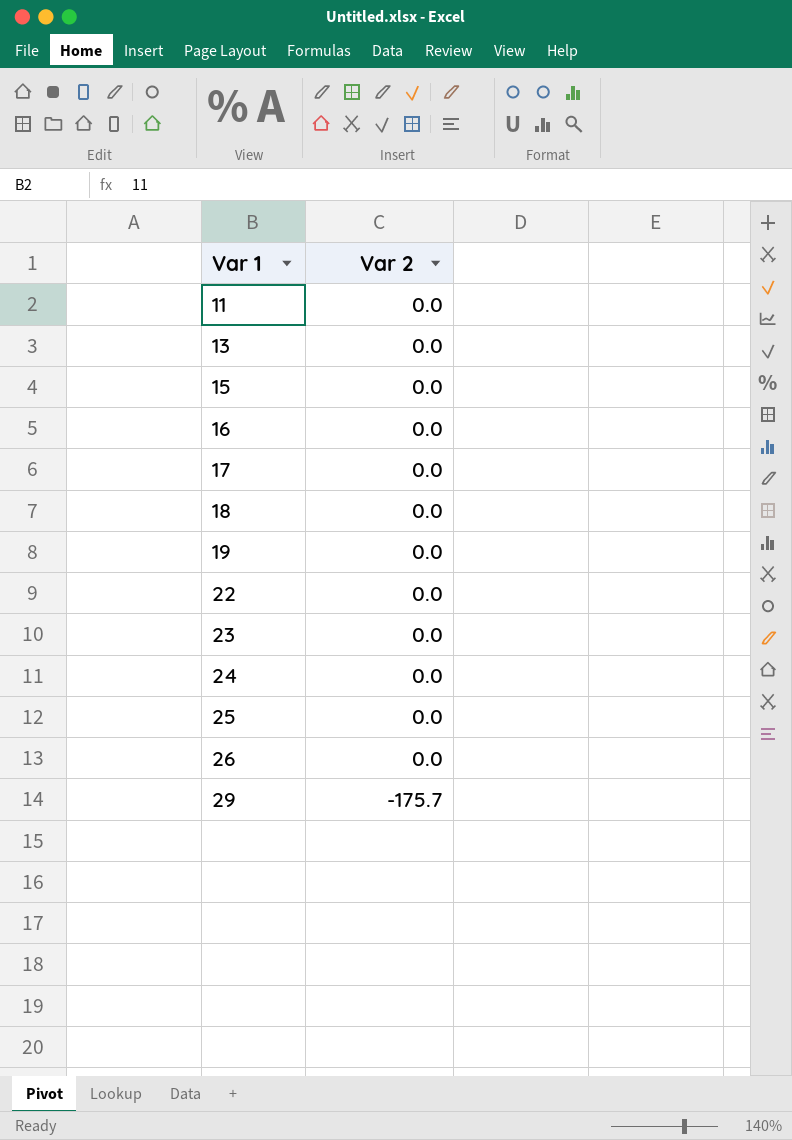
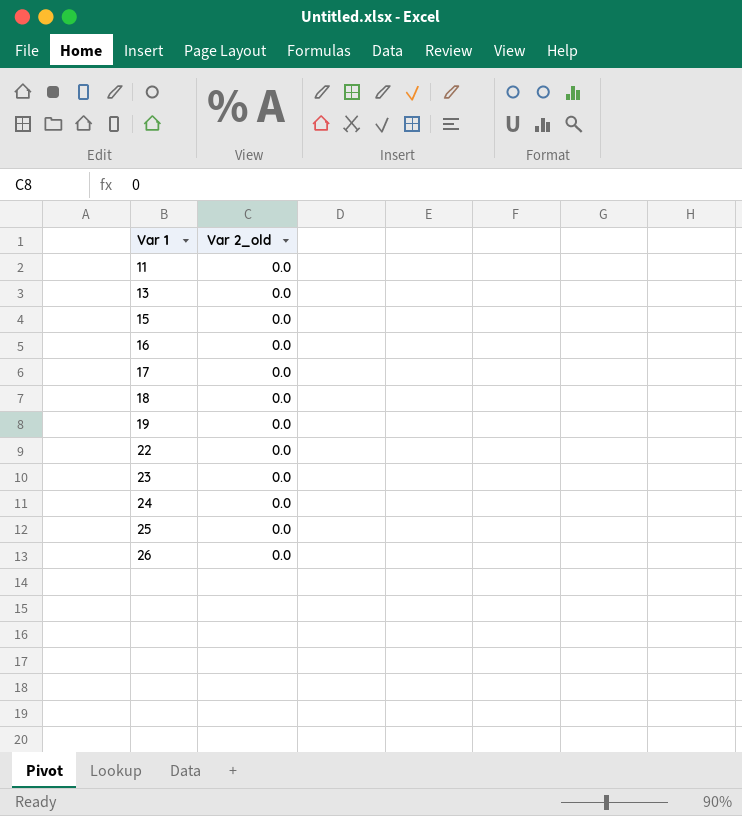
column name: Var 2 -> Var 2_old
row 29: -175.7 -> none

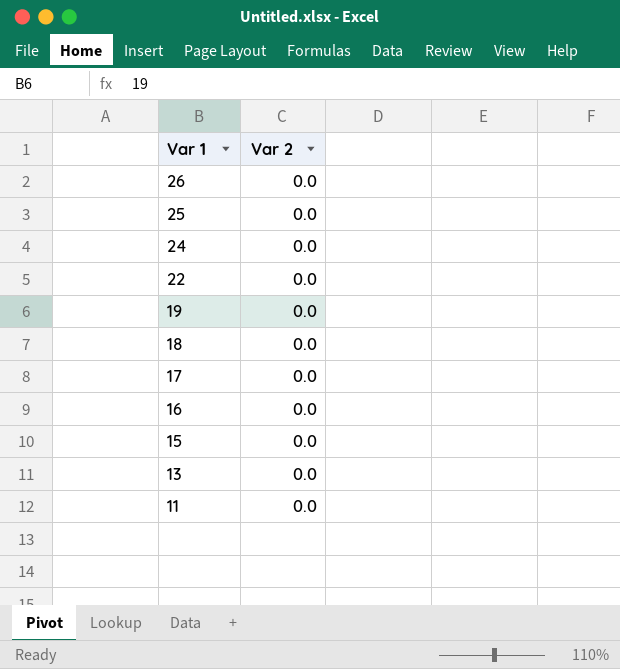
row order: Var 1 ascending -> Var 1 descending
column name: Var 2_old -> Var 2
row 23: 0.0 -> none

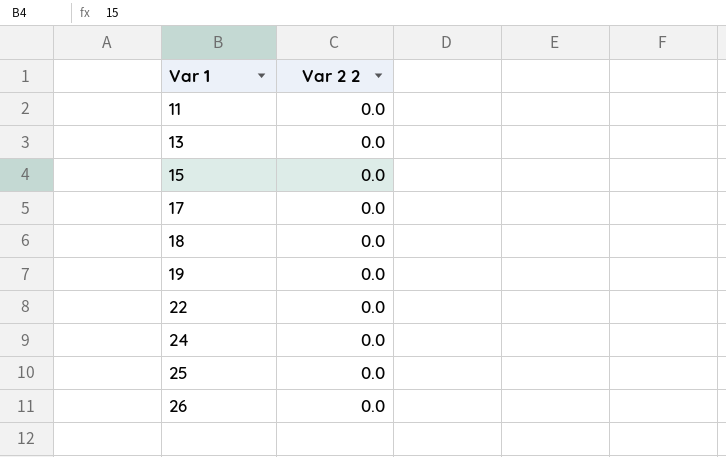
row order: Var 1 descending -> Var 1 ascending
column name: Var 2 -> Var 2 2
row 16: 0.0 -> none

